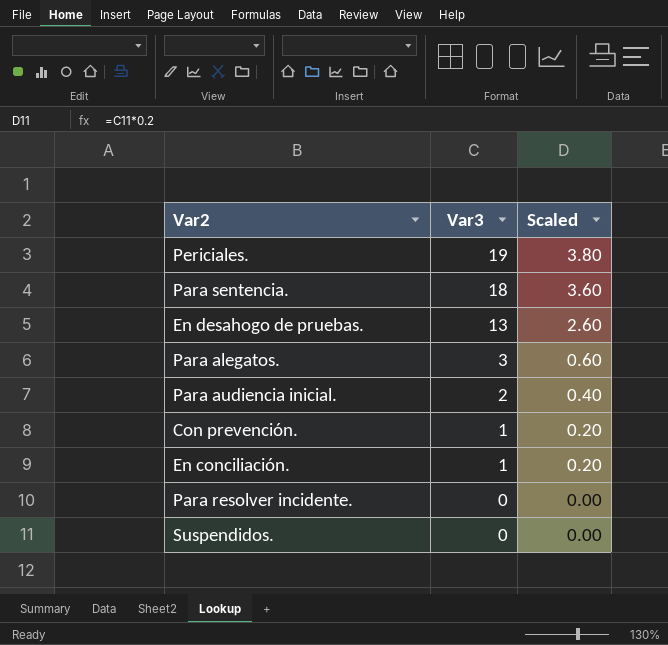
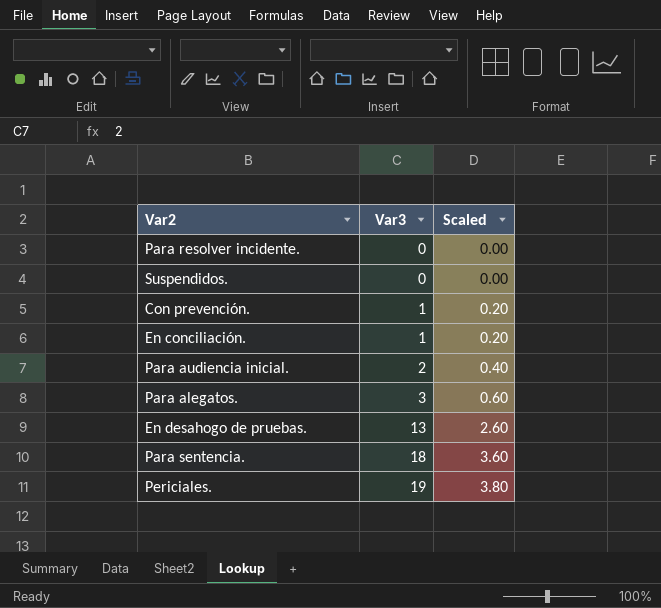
row order: Var3 descending -> Var3 ascending

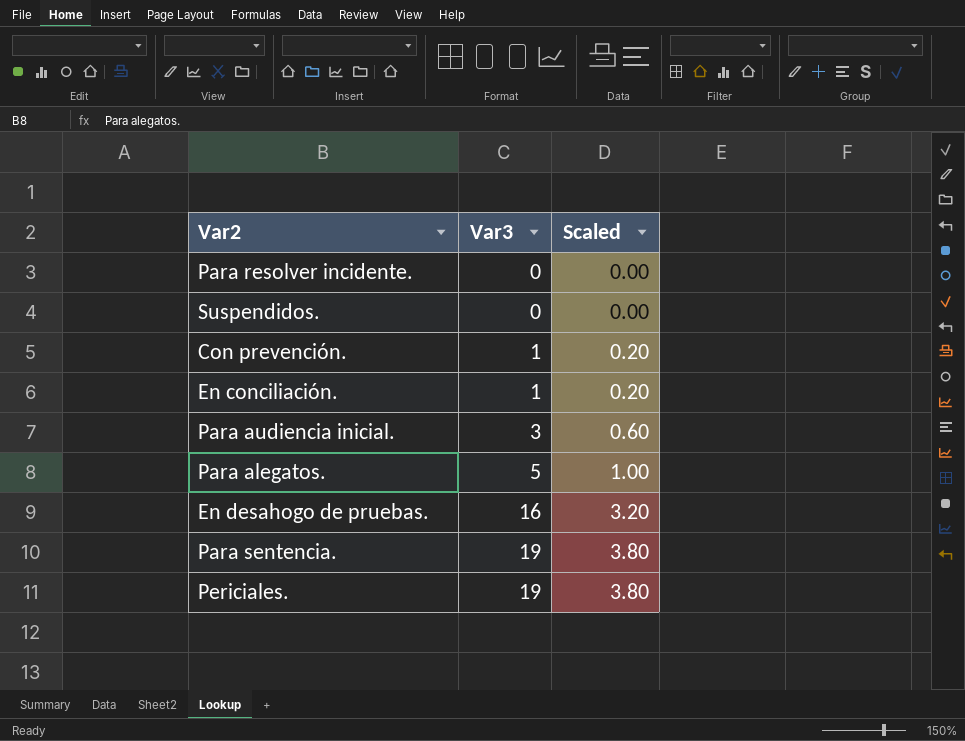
Para audiencia inicial. | Var3: 2 -> 3
Para audiencia inicial. | Scaled: 0.40 -> 0.60
Para alegatos. | Var3: 3 -> 5
Para alegatos. | Scaled: 0.60 -> 1.00
En desahogo de pruebas. | Var3: 13 -> 16
En desahogo de pruebas. | Scaled: 2.60 -> 3.20
Para sentencia. | Var3: 18 -> 19
Para sentencia. | Scaled: 3.60 -> 3.80

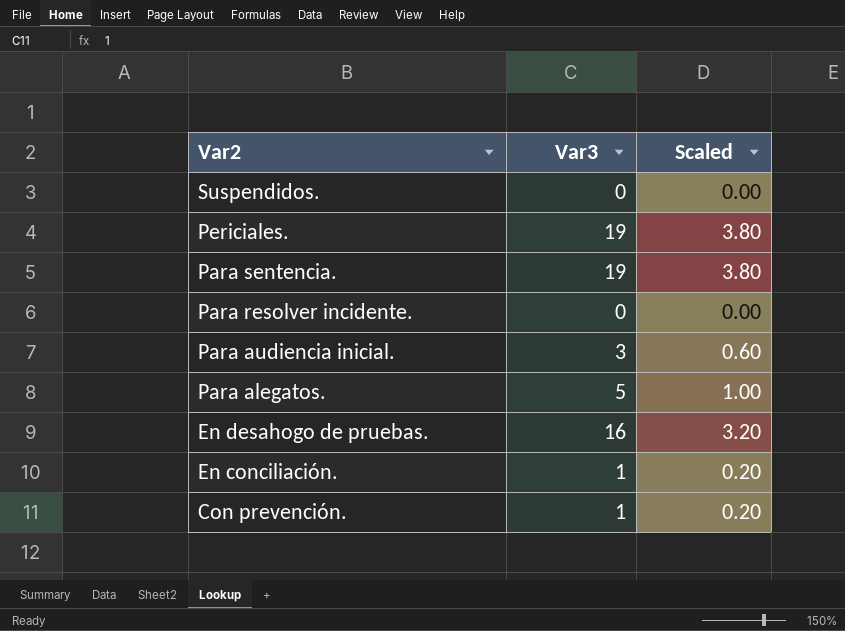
row order: Var3 ascending -> Var2 descending

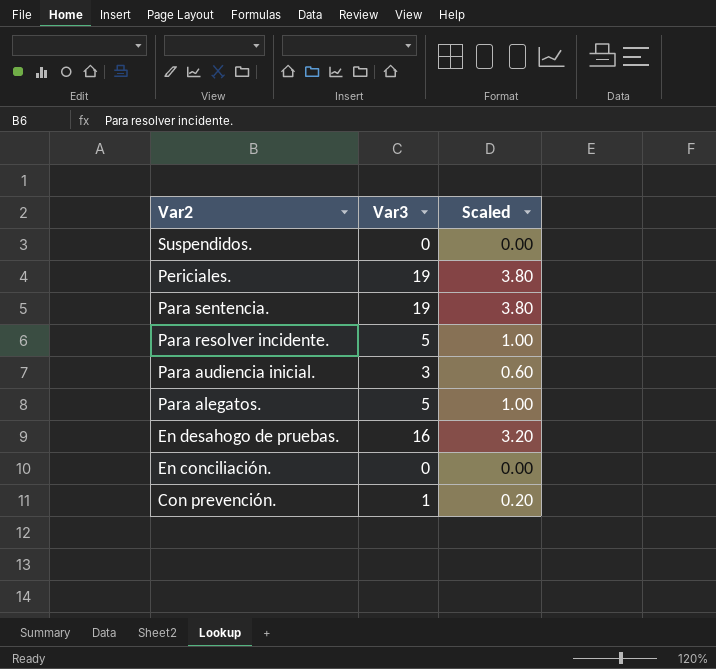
Para resolver incidente. | Var3: 0 -> 5
Para resolver incidente. | Scaled: 0.00 -> 1.00
En conciliación. | Var3: 1 -> 0
En conciliación. | Scaled: 0.20 -> 0.00

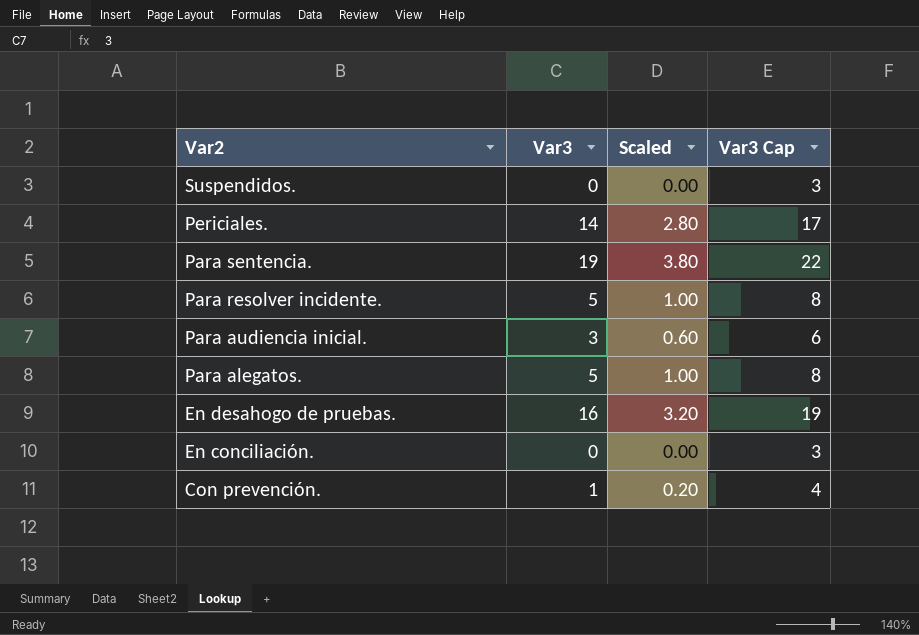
column Var3 Cap | formula: none -> [Var3] + 3
Periciales. | Var3: 19 -> 14
Periciales. | Scaled: 3.80 -> 2.80

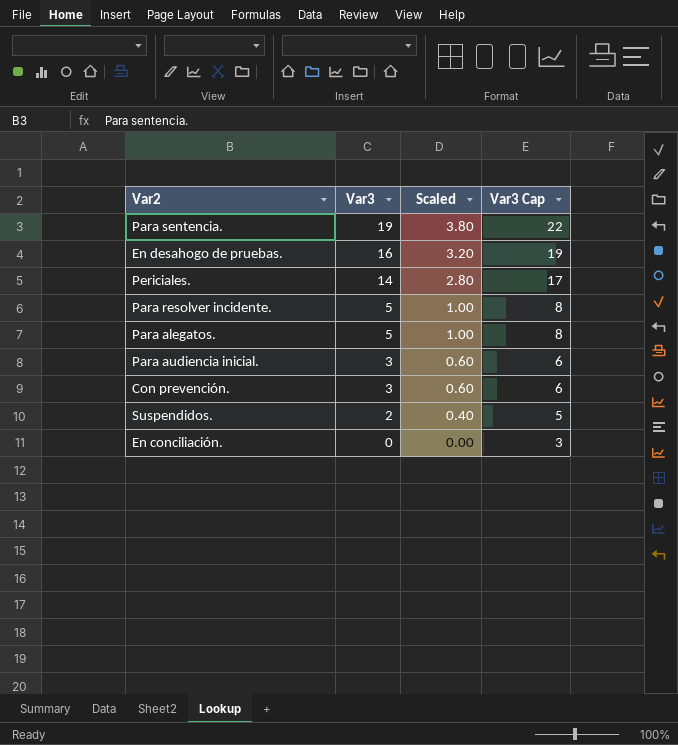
row order: Var2 descending -> Var3 descending
Con prevención. | Var3: 1 -> 3
Con prevención. | Scaled: 0.20 -> 0.60
Con prevención. | Var3 Cap: 4 -> 6
Suspendidos. | Var3: 0 -> 2
Suspendidos. | Scaled: 0.00 -> 0.40
Suspendidos. | Var3 Cap: 3 -> 5

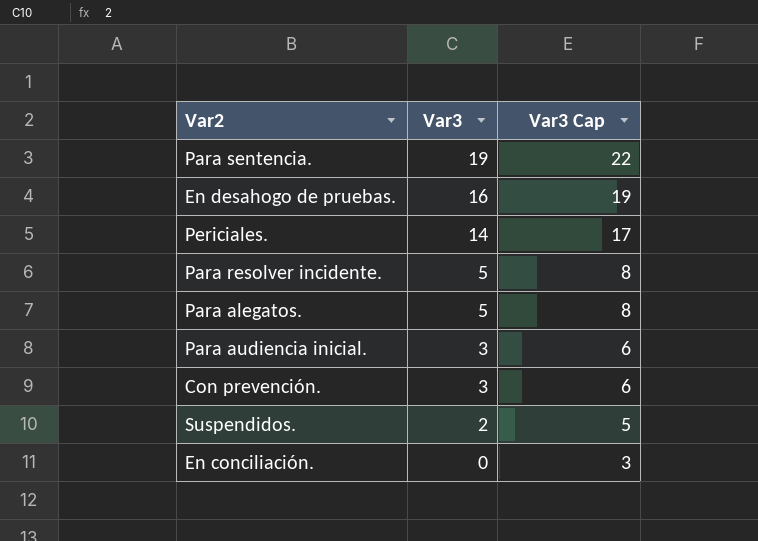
column Scaled | formula: [Var3] * 0.2 -> none

